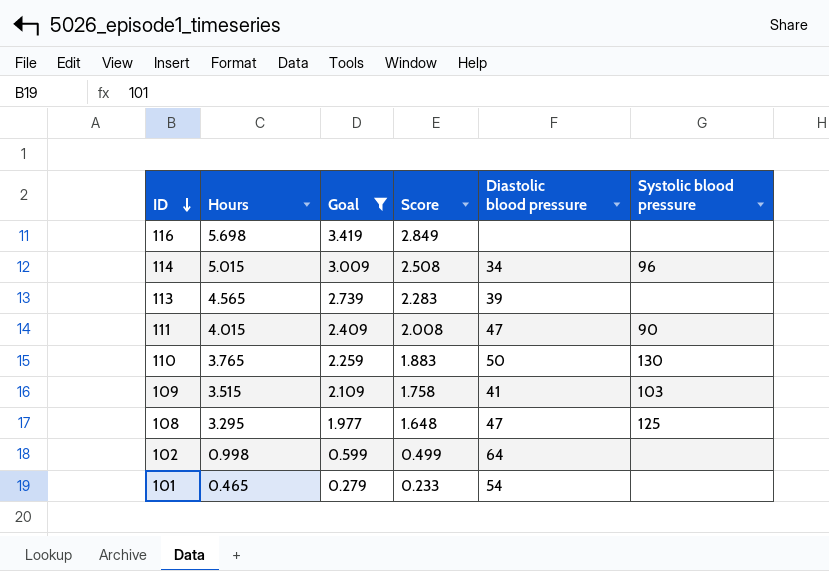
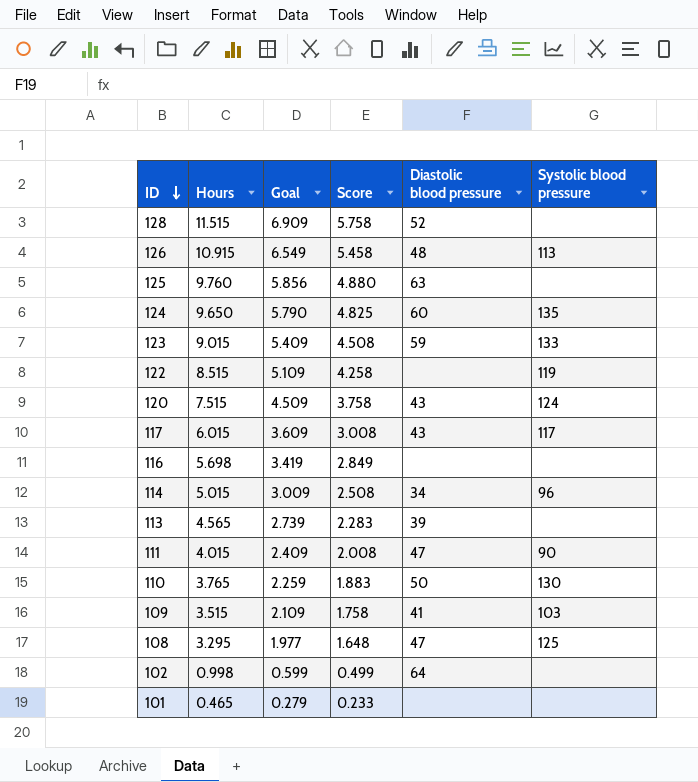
filter: Goal <= 3.419 -> none
101 | Diastolic blood pressure: 54 -> none

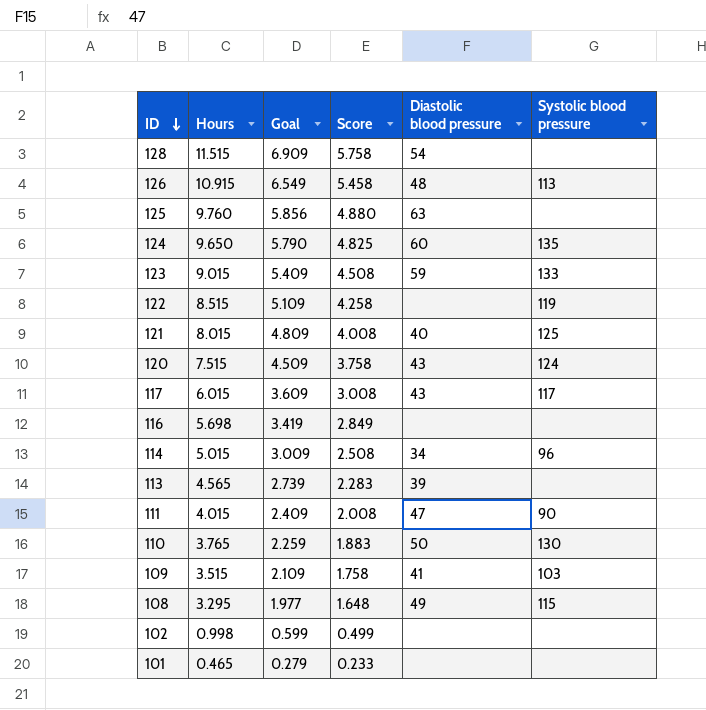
128 | Diastolic blood pressure: 52 -> 54
row 121: none -> 8.015 | 4.809 | 4.008 | 40 | 125
108 | Diastolic blood pressure: 47 -> 49
108 | Systolic blood pressure: 125 -> 115
102 | Diastolic blood pressure: 64 -> none

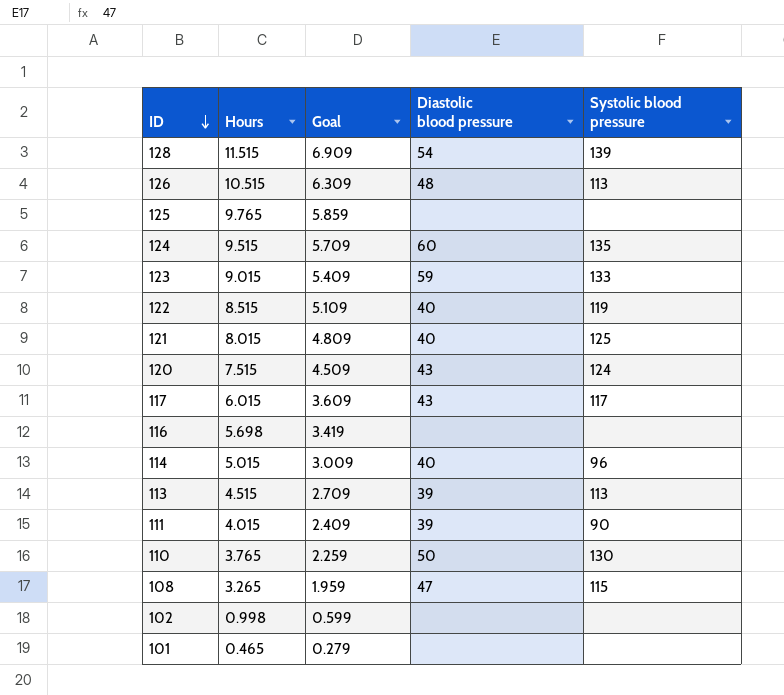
column Score | formula: [Hours] * 0.5 -> none
row 109: 3.515 | 2.109 | 1.758 | 41 | 103 -> none
128 | Systolic blood pressure: none -> 139
126 | Hours: 10.915 -> 10.515
126 | Goal: 6.549 -> 6.309
125 | Hours: 9.760 -> 9.765
125 | Goal: 5.856 -> 5.859
125 | Diastolic blood pressure: 63 -> none
124 | Hours: 9.650 -> 9.515
124 | Goal: 5.790 -> 5.709
122 | Diastolic blood pressure: none -> 40
114 | Diastolic blood pressure: 34 -> 40
113 | Hours: 4.565 -> 4.515
113 | Goal: 2.739 -> 2.709
113 | Systolic blood pressure: none -> 113
111 | Diastolic blood pressure: 47 -> 39
108 | Hours: 3.295 -> 3.265
108 | Goal: 1.977 -> 1.959
108 | Diastolic blood pressure: 49 -> 47

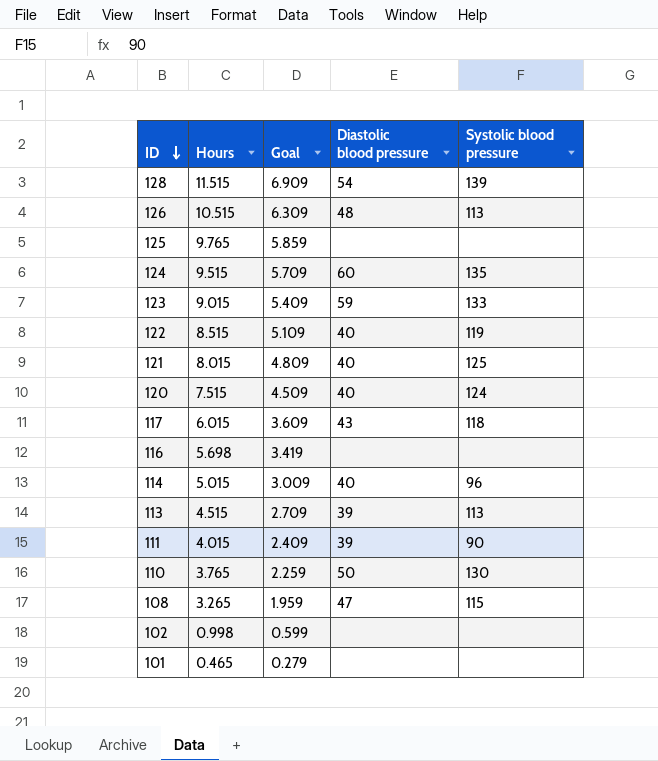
120 | Diastolic blood pressure: 43 -> 40
117 | Systolic blood pressure: 117 -> 118

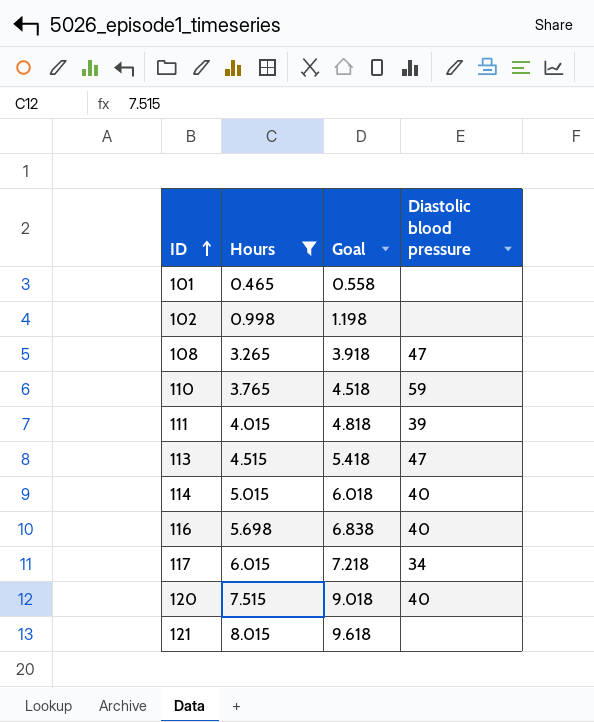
filter: none -> Hours <= 8.015
row order: ID descending -> ID ascending
column Systolic blood pressure | position: 5 -> none
column Goal | formula: [Hours] * 0.6 -> [Hours] * 1.2
110 | Diastolic blood pressure: 50 -> 59
113 | Diastolic blood pressure: 39 -> 47
116 | Diastolic blood pressure: none -> 40
117 | Diastolic blood pressure: 43 -> 34
121 | Diastolic blood pressure: 40 -> none

